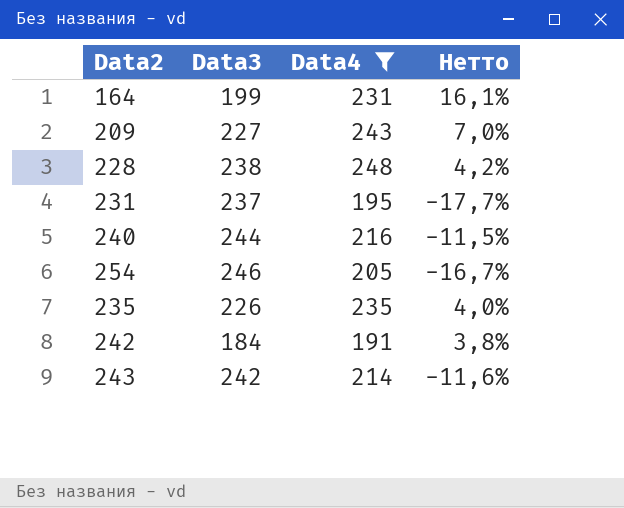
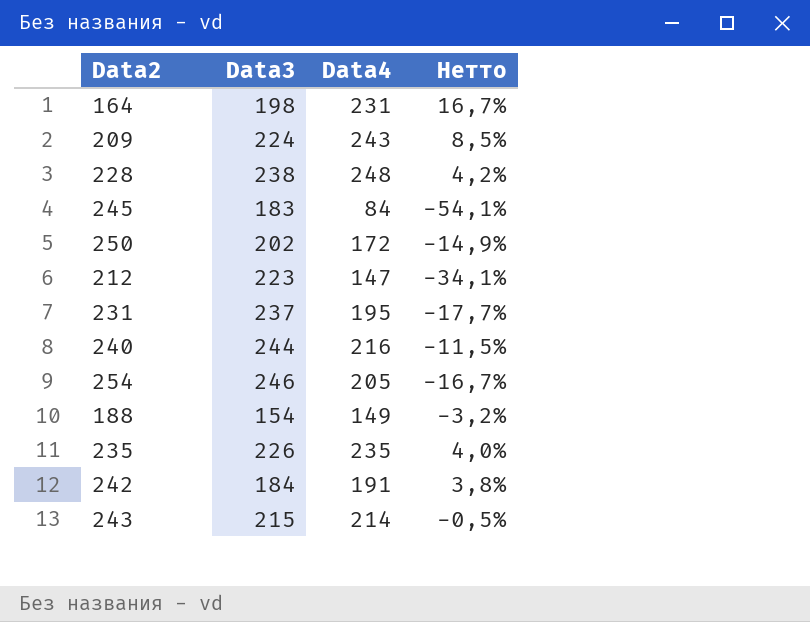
filter: Data4 >= 191 -> none
164 | Data3: 199 -> 198
164 | Нетто: 16,1% -> 16,7%
209 | Data3: 227 -> 224
209 | Нетто: 7,0% -> 8,5%
243 | Data3: 242 -> 215
243 | Нетто: -11,6% -> -0,5%

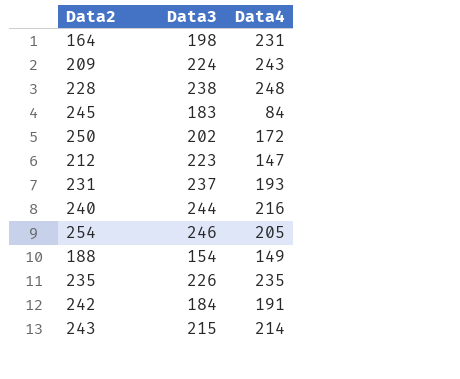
column Нетто | formula: ([Data4] - [Data3]) / [Data3] -> none
231 | Data4: 195 -> 193

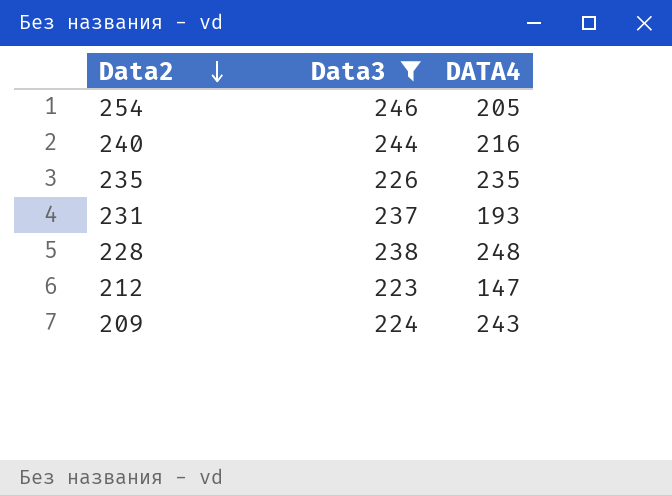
filter: none -> Data3 >= 223
row order: none -> Data2 descending
column name: Data4 -> DATA4

